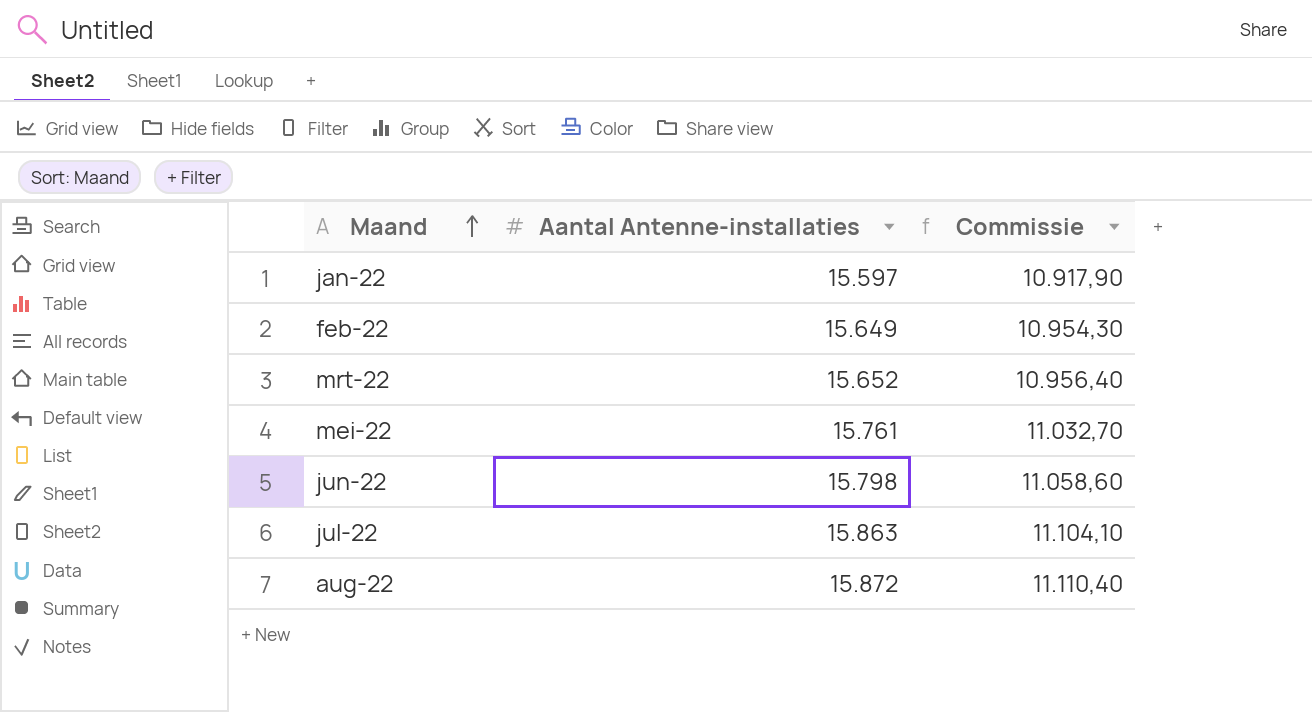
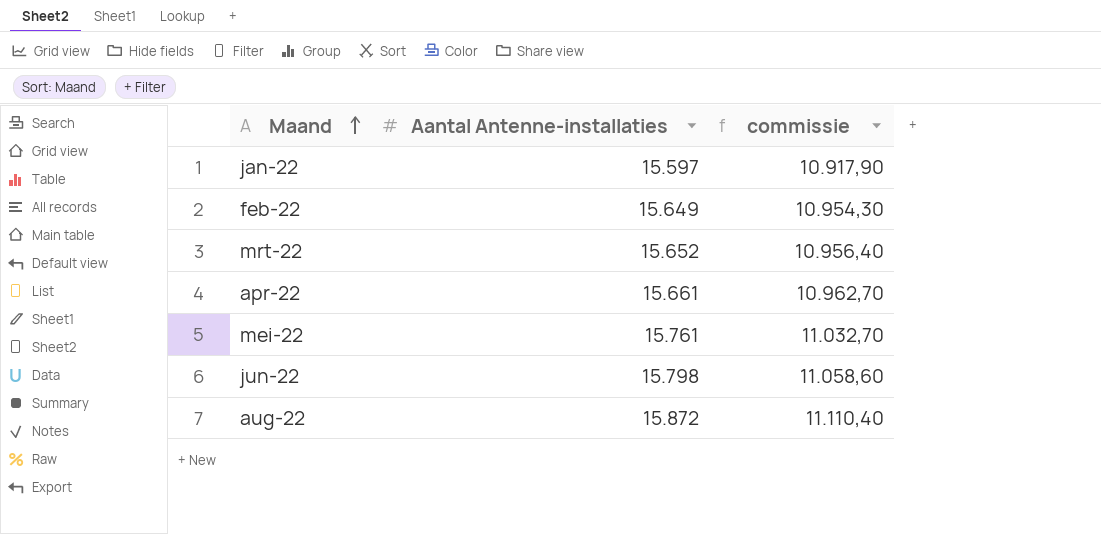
column name: Commissie -> commissie
row jul-22: 15.863 | 11.104,10 -> none
row apr-22: none -> 15.661 | 10.962,70

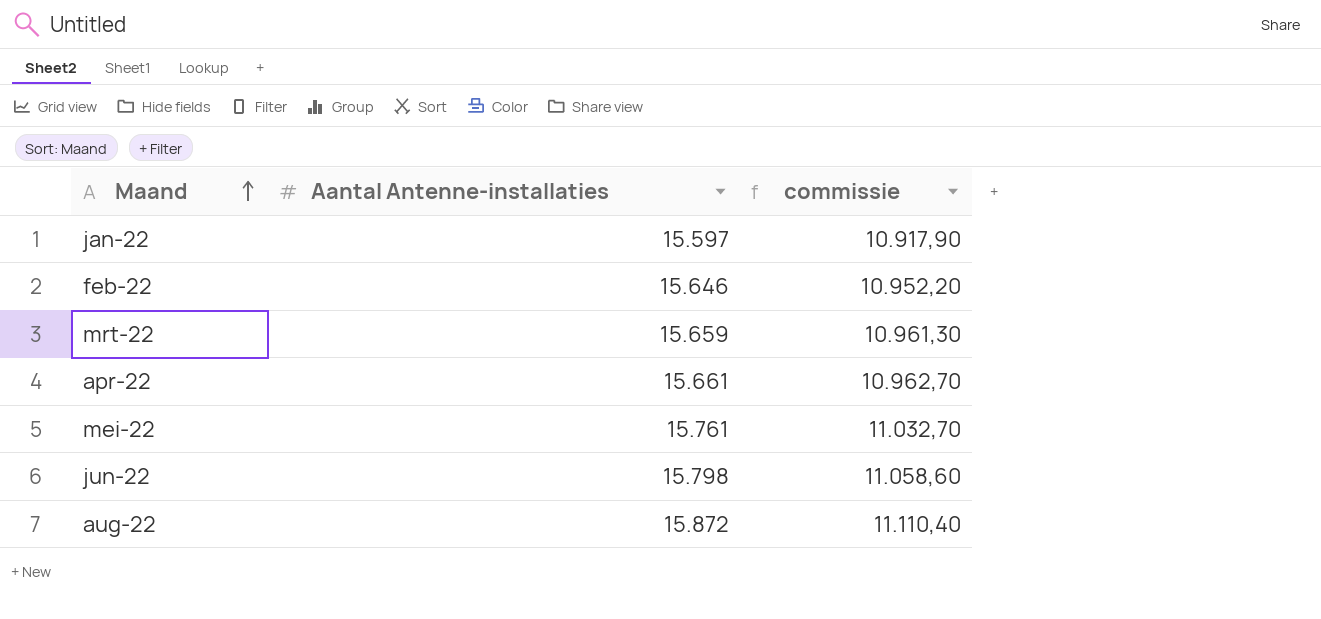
feb-22 | Aantal Antenne-installaties: 15.649 -> 15.646
feb-22 | commissie: 10.954,30 -> 10.952,20
mrt-22 | Aantal Antenne-installaties: 15.652 -> 15.659
mrt-22 | commissie: 10.956,40 -> 10.961,30

